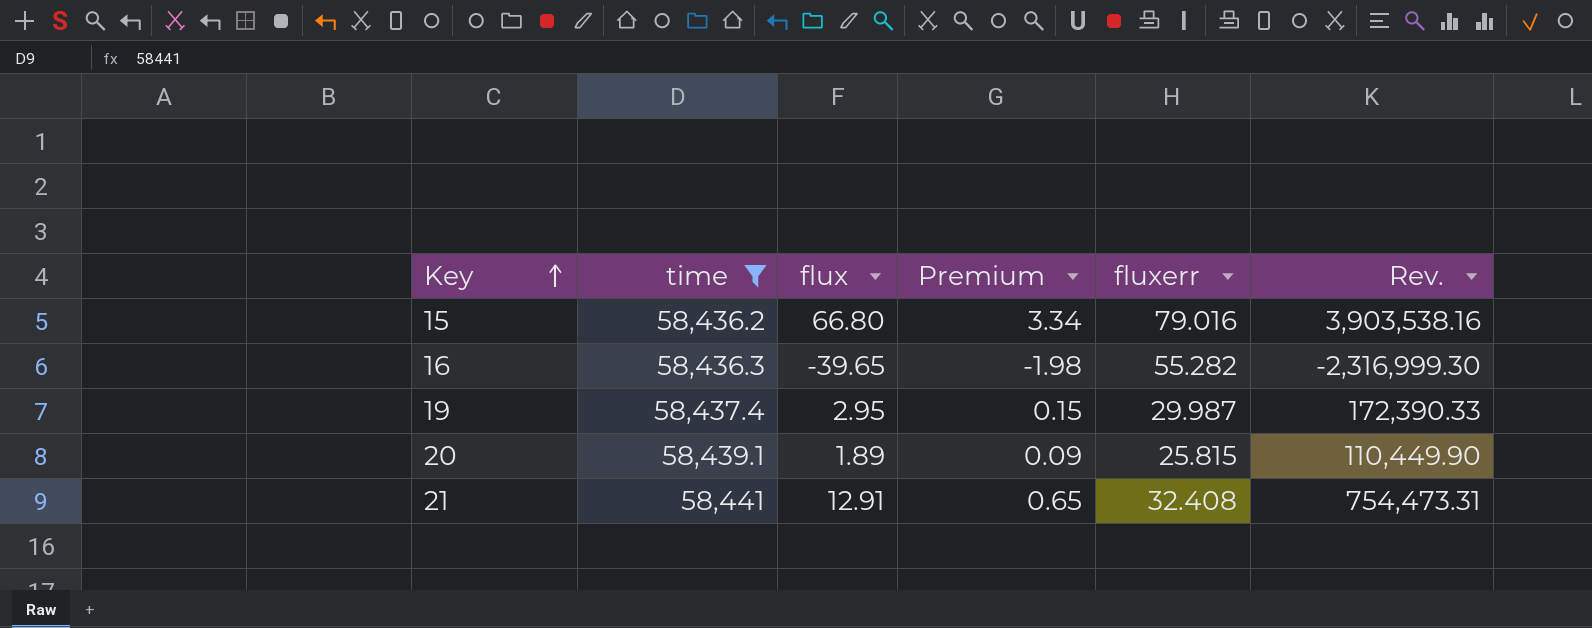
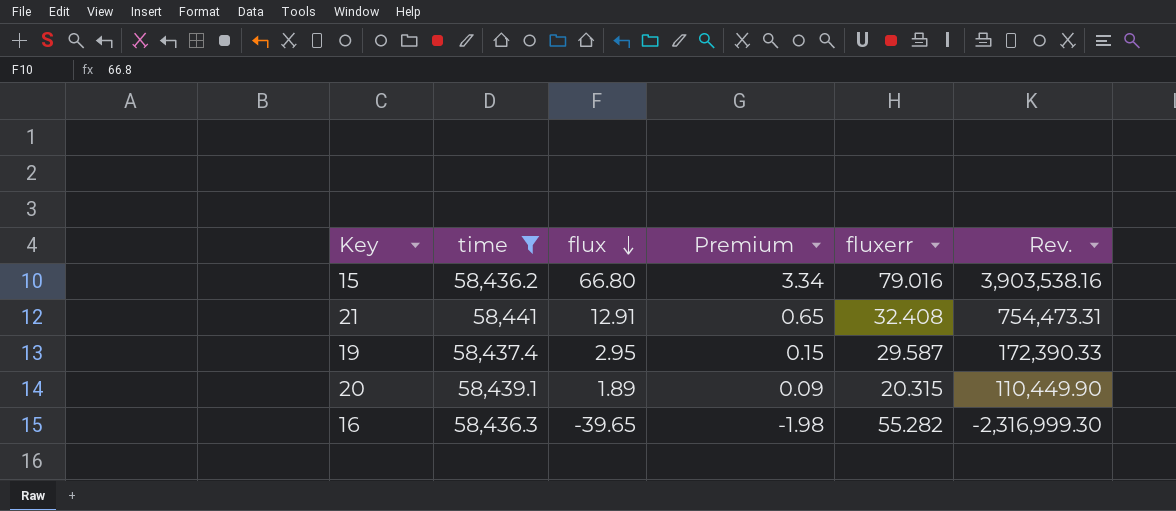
row order: Key ascending -> flux descending
19 | fluxerr: 29.987 -> 29.587
20 | fluxerr: 25.815 -> 20.315

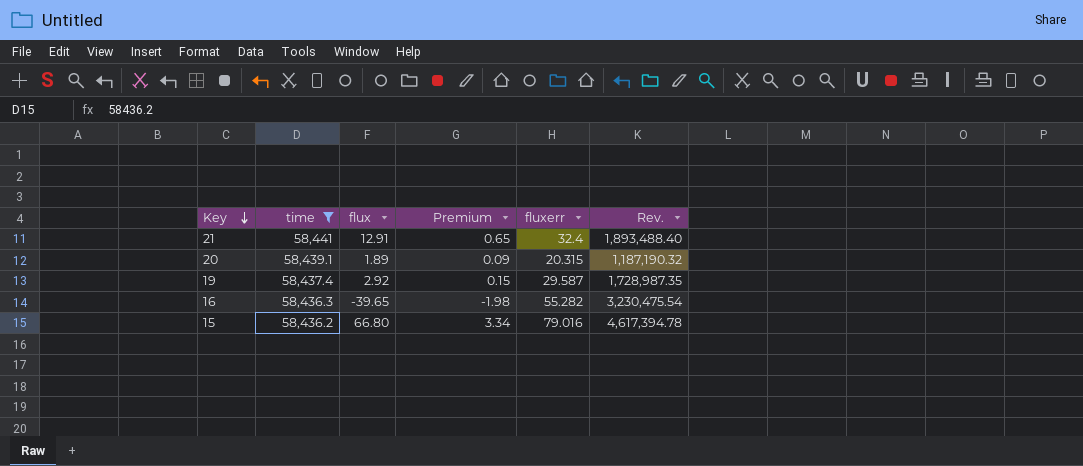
row order: flux descending -> Key descending
column Rev. | formula: [time] * [flux] -> [time] * [fluxerr]
21 | fluxerr: 32.408 -> 32.4
19 | flux: 2.95 -> 2.92

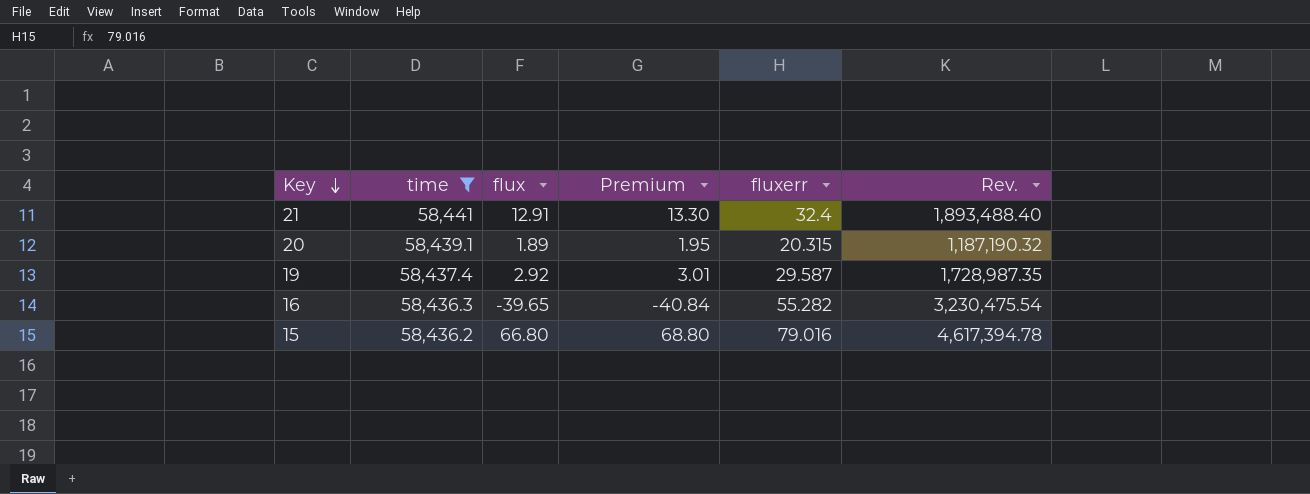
column Premium | formula: [flux] * 0.05 -> [flux] * 1.03

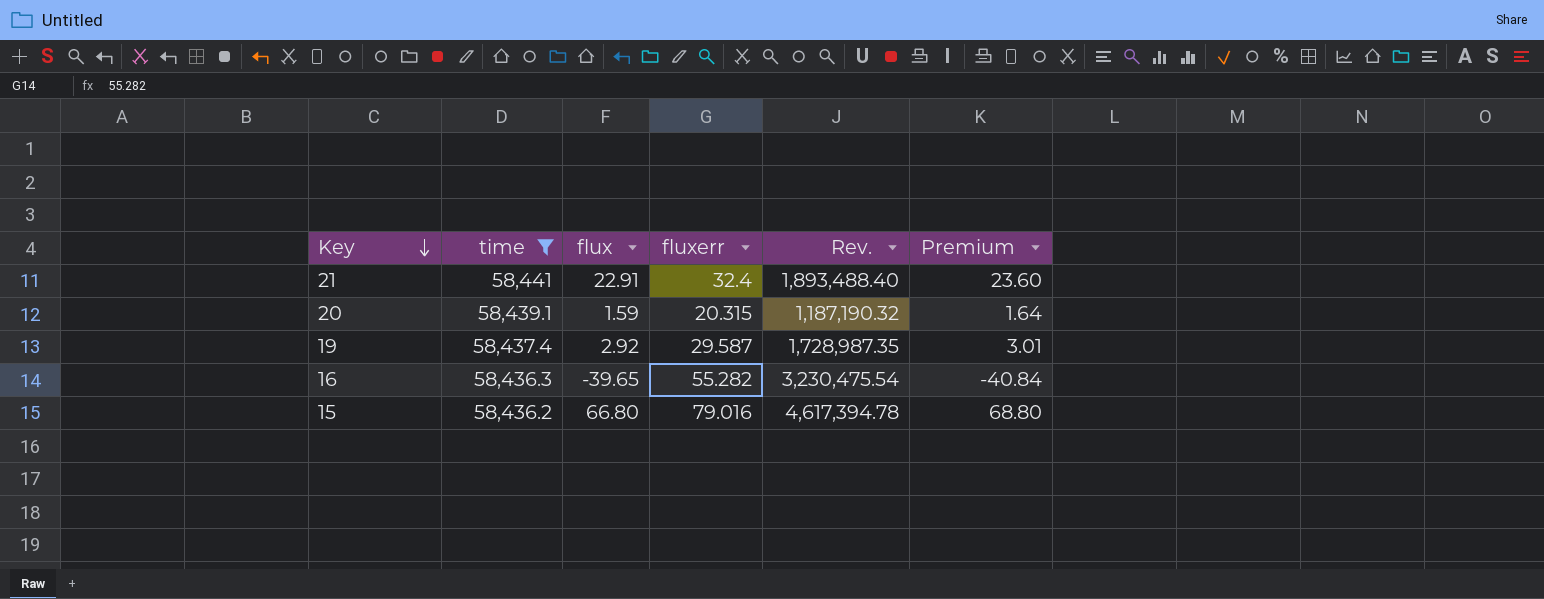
column Premium | position: 4 -> 6
21 | flux: 12.91 -> 22.91
21 | Premium: 13.30 -> 23.60
20 | flux: 1.89 -> 1.59
20 | Premium: 1.95 -> 1.64

